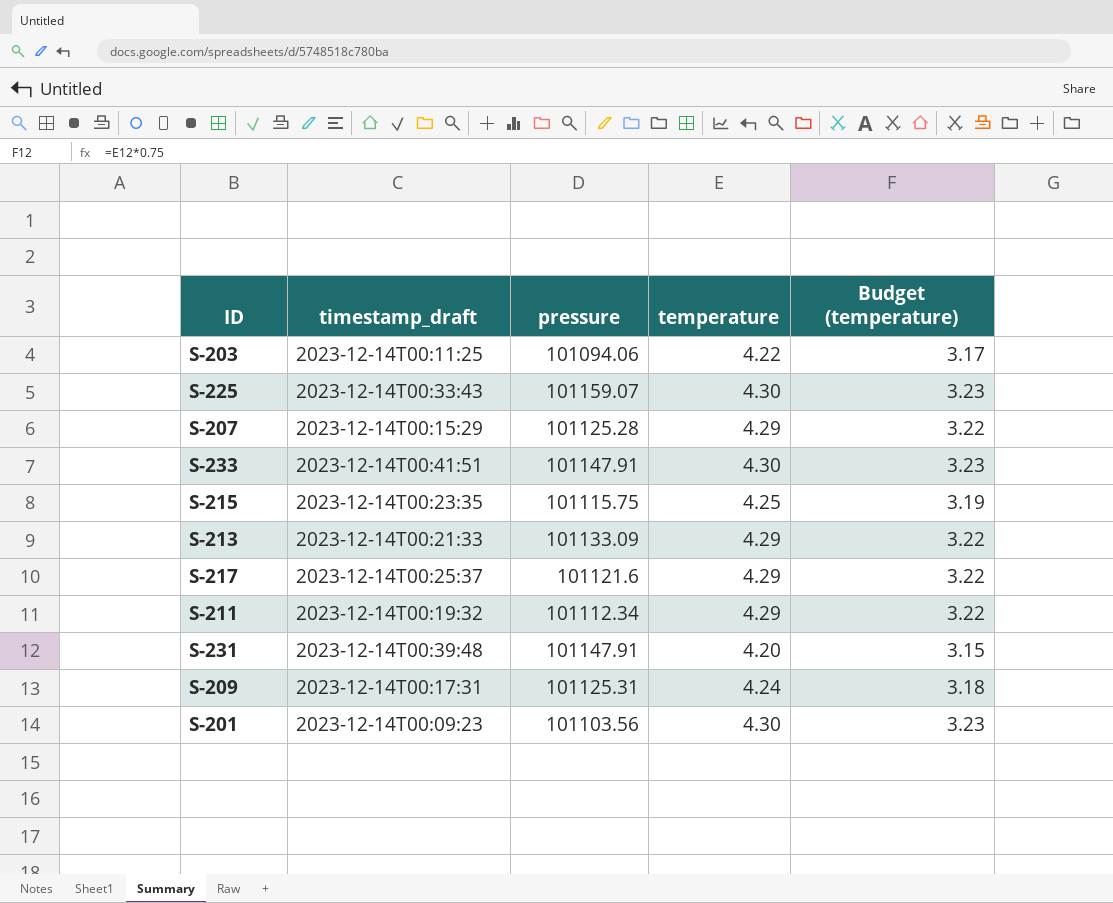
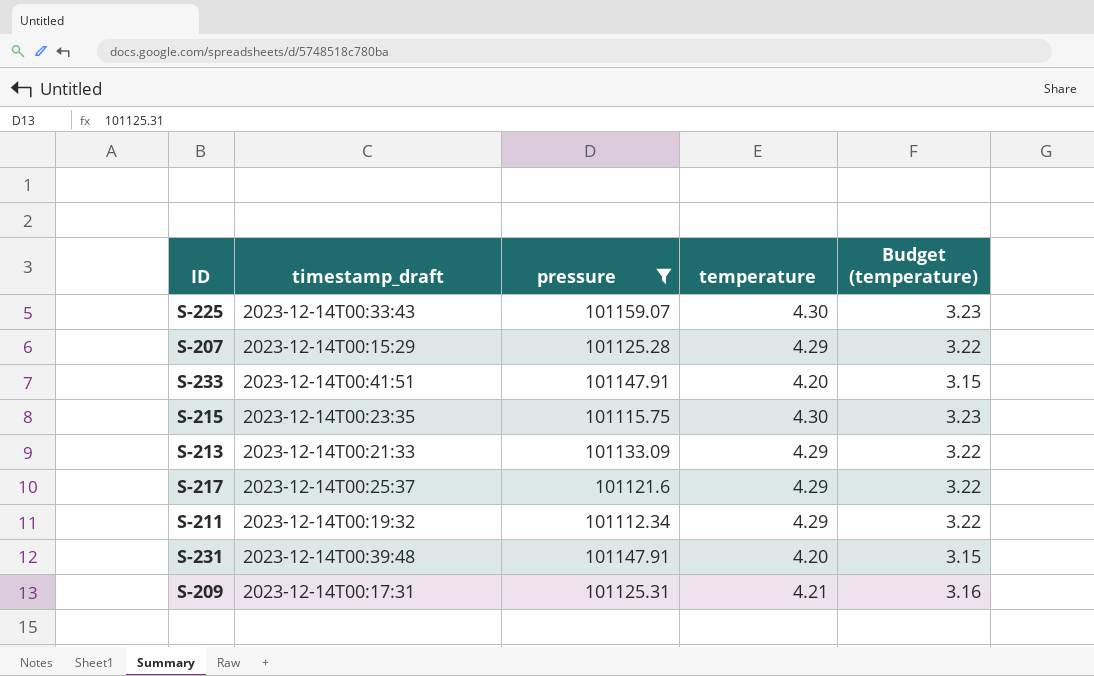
filter: none -> pressure >= 101112.34
S-233 | temperature: 4.30 -> 4.20
S-233 | Budget (temperature): 3.23 -> 3.15
S-215 | temperature: 4.25 -> 4.30
S-215 | Budget (temperature): 3.19 -> 3.23
S-209 | temperature: 4.24 -> 4.21
S-209 | Budget (temperature): 3.18 -> 3.16

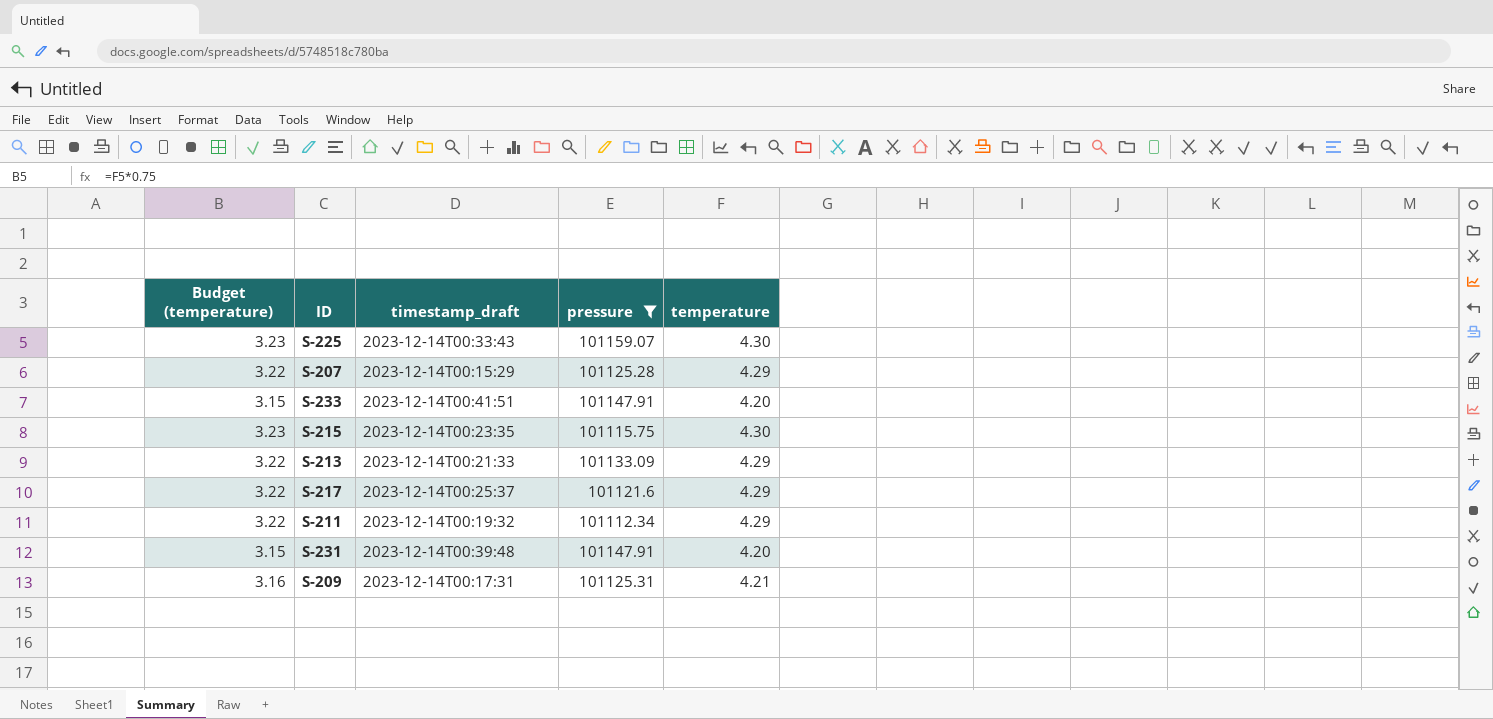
column Budget (temperature) | position: 5 -> 1

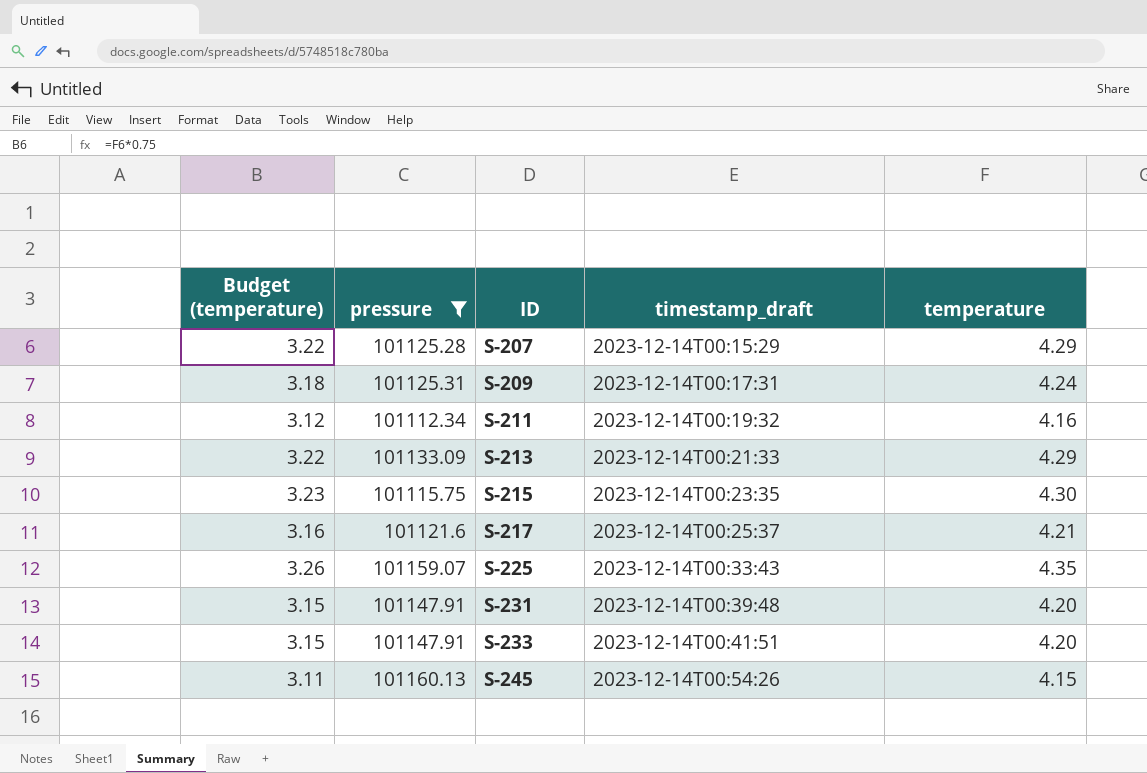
row order: none -> ID ascending
column pressure | position: 4 -> 2
S-209 | Budget (temperature): 3.16 -> 3.18
S-209 | temperature: 4.21 -> 4.24
S-211 | Budget (temperature): 3.22 -> 3.12
S-211 | temperature: 4.29 -> 4.16
S-217 | Budget (temperature): 3.22 -> 3.16
S-217 | temperature: 4.29 -> 4.21
S-225 | Budget (temperature): 3.23 -> 3.26
S-225 | temperature: 4.30 -> 4.35
row S-245: none -> 3.11 | 101160.13 | 2023-12-14T00:54:26 | 4.15

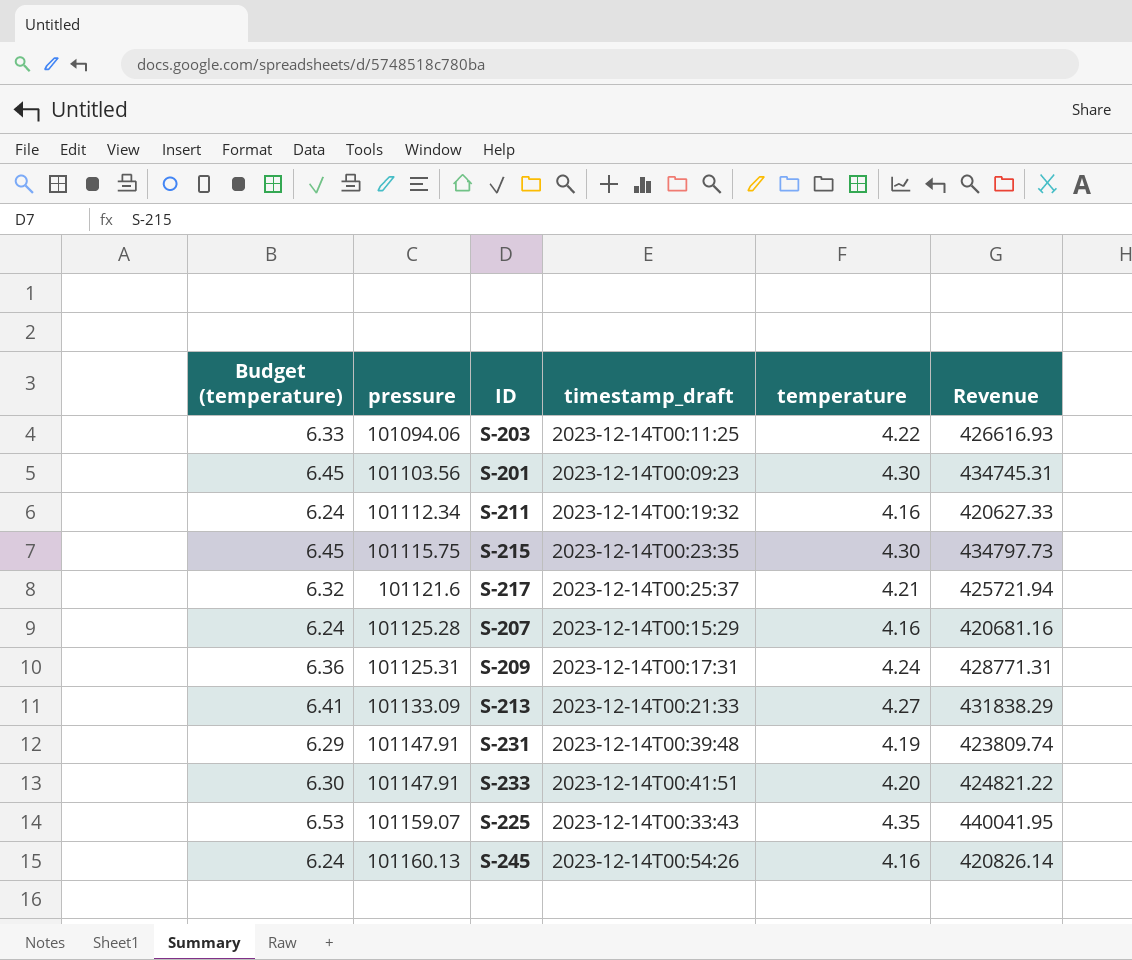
filter: pressure >= 101112.34 -> none
row order: ID ascending -> pressure ascending
column Budget (temperature) | formula: [temperature] * 0.75 -> [temperature] * 1.5
column Revenue | formula: none -> [pressure] * [temperature]
S-207 | temperature: 4.29 -> 4.16
S-213 | temperature: 4.29 -> 4.27
S-231 | temperature: 4.20 -> 4.19
S-245 | temperature: 4.15 -> 4.16

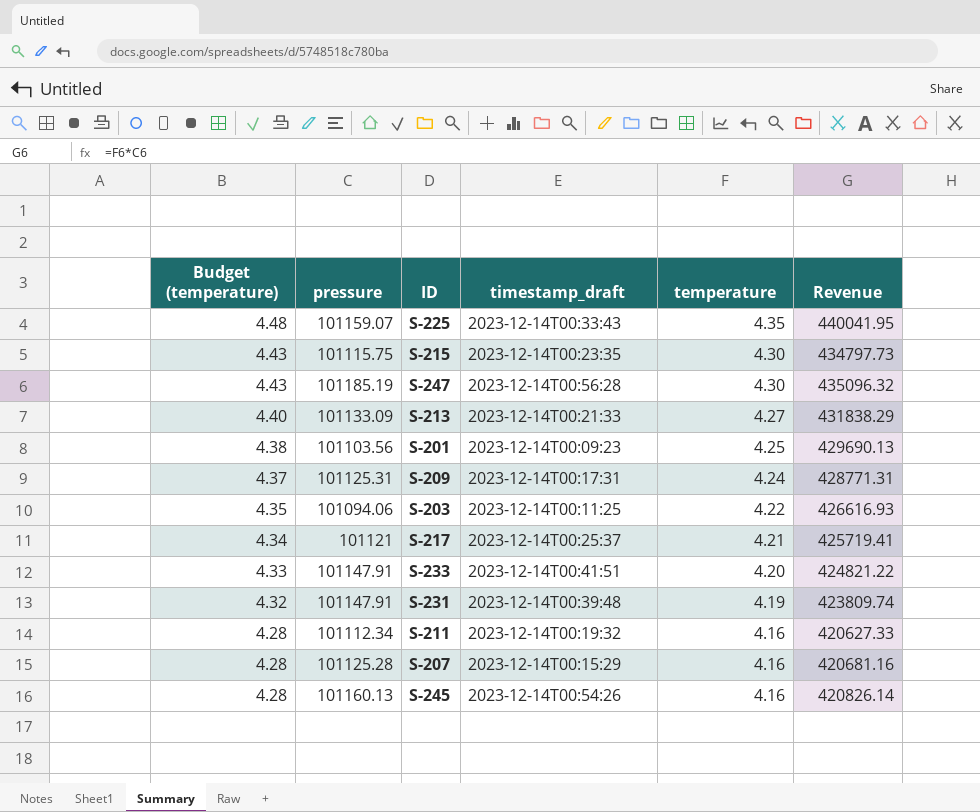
row order: pressure ascending -> Budget (temperature) descending
column Budget (temperature) | formula: [temperature] * 1.5 -> [temperature] * 1.03
row S-247: none -> 4.43 | 101185.19 | 2023-12-14T00:56:28 | 4.30 | 435096.32
S-201 | temperature: 4.30 -> 4.25
S-201 | Revenue: 434745.31 -> 429690.13
S-217 | pressure: 101121.6 -> 101121
S-217 | Revenue: 425721.94 -> 425719.41

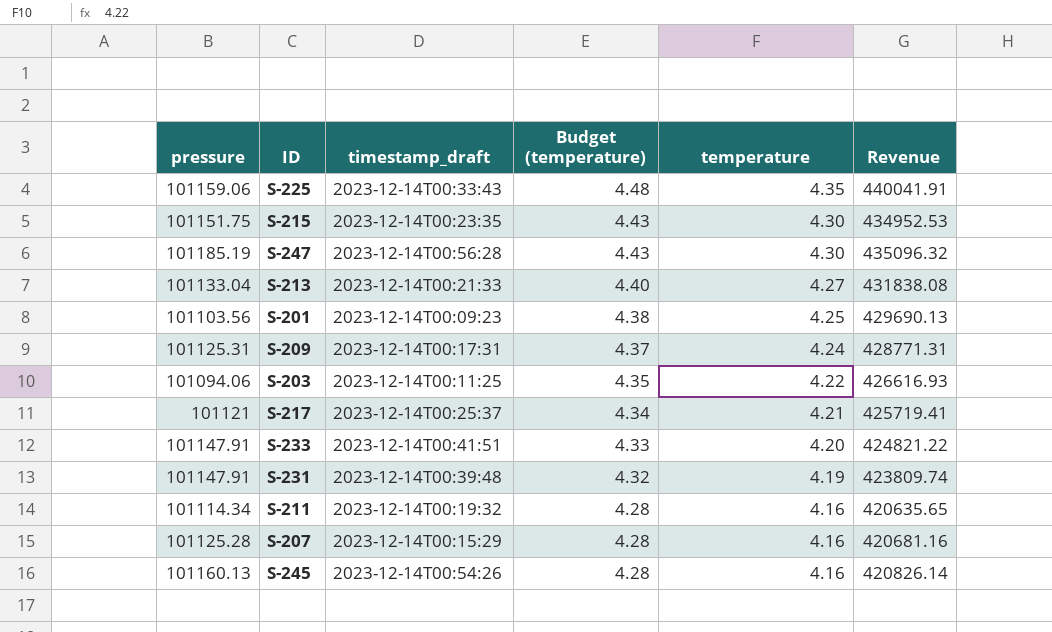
column Budget (temperature) | position: 1 -> 4
S-225 | pressure: 101159.07 -> 101159.06
S-225 | Revenue: 440041.95 -> 440041.91
S-215 | pressure: 101115.75 -> 101151.75
S-215 | Revenue: 434797.73 -> 434952.53
S-213 | pressure: 101133.09 -> 101133.04
S-213 | Revenue: 431838.29 -> 431838.08
S-211 | pressure: 101112.34 -> 101114.34
S-211 | Revenue: 420627.33 -> 420635.65

